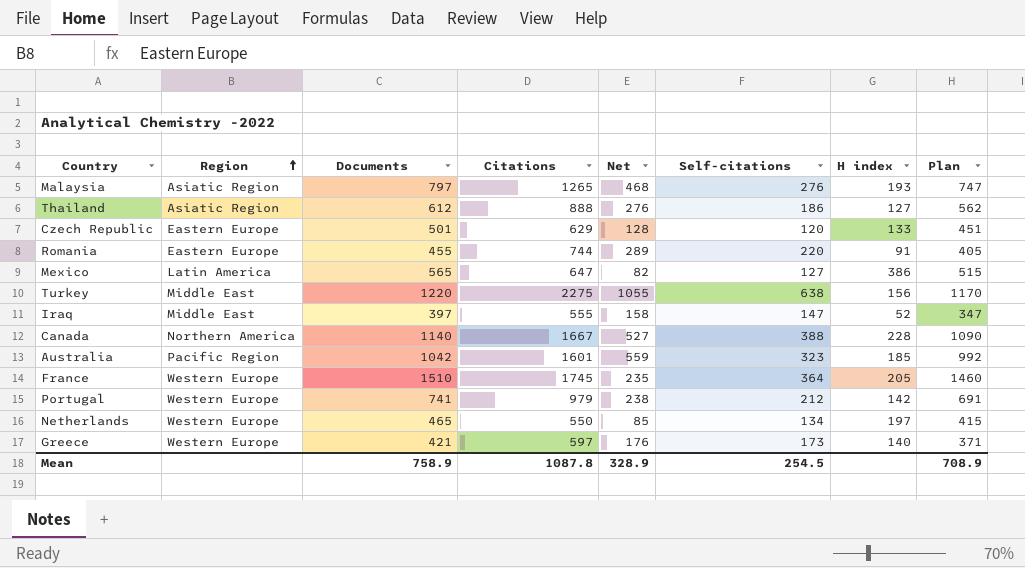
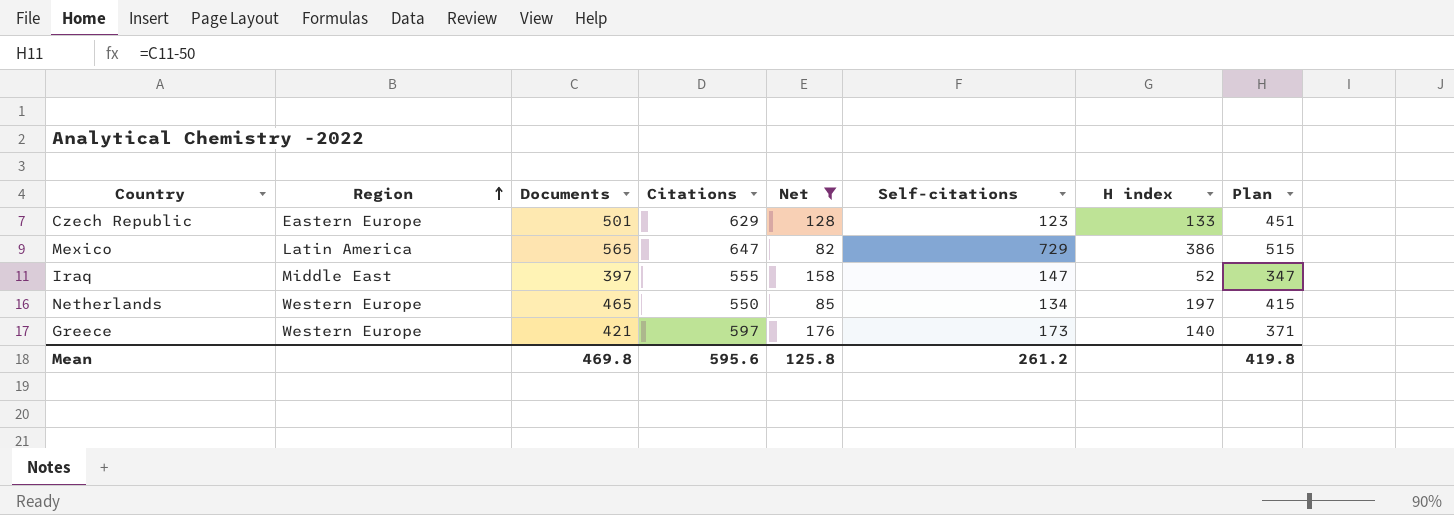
filter: none -> Net <= 176
Czech Republic | Self-citations: 120 -> 123
Mexico | Self-citations: 127 -> 729
Mean | Documents: 758.9 -> 469.8
Mean | Citations: 1087.8 -> 595.6
Mean | Net: 328.9 -> 125.8
Mean | Self-citations: 254.5 -> 261.2
Mean | Plan: 708.9 -> 419.8

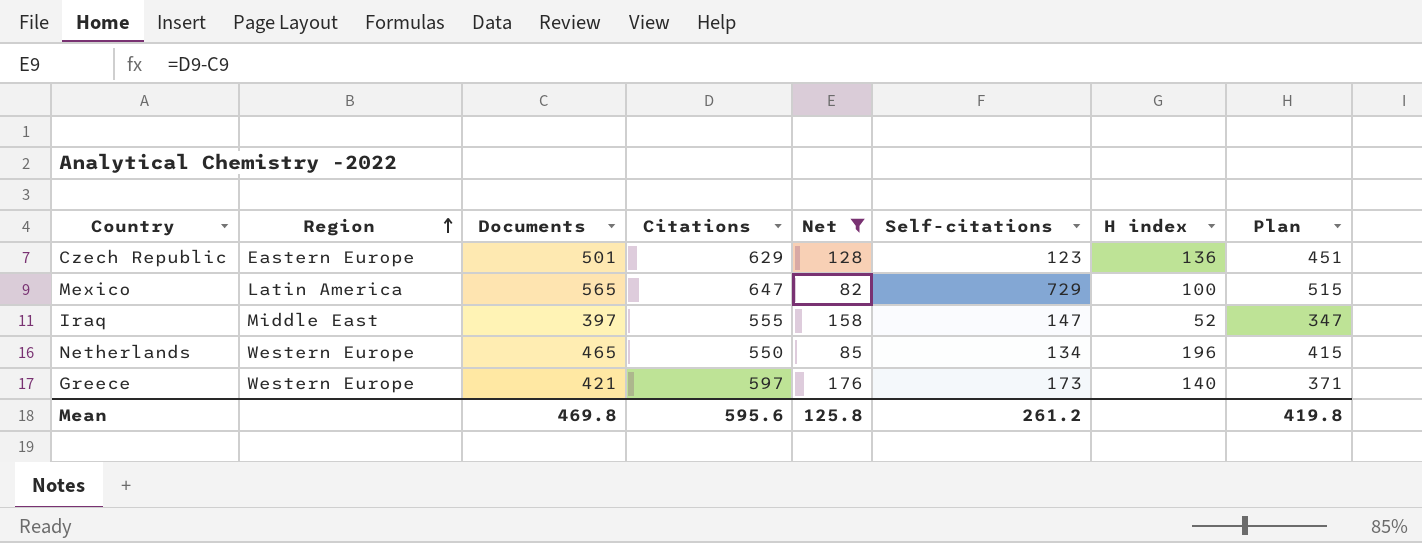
Czech Republic | H index: 133 -> 136
Mexico | H index: 386 -> 100
Netherlands | H index: 197 -> 196

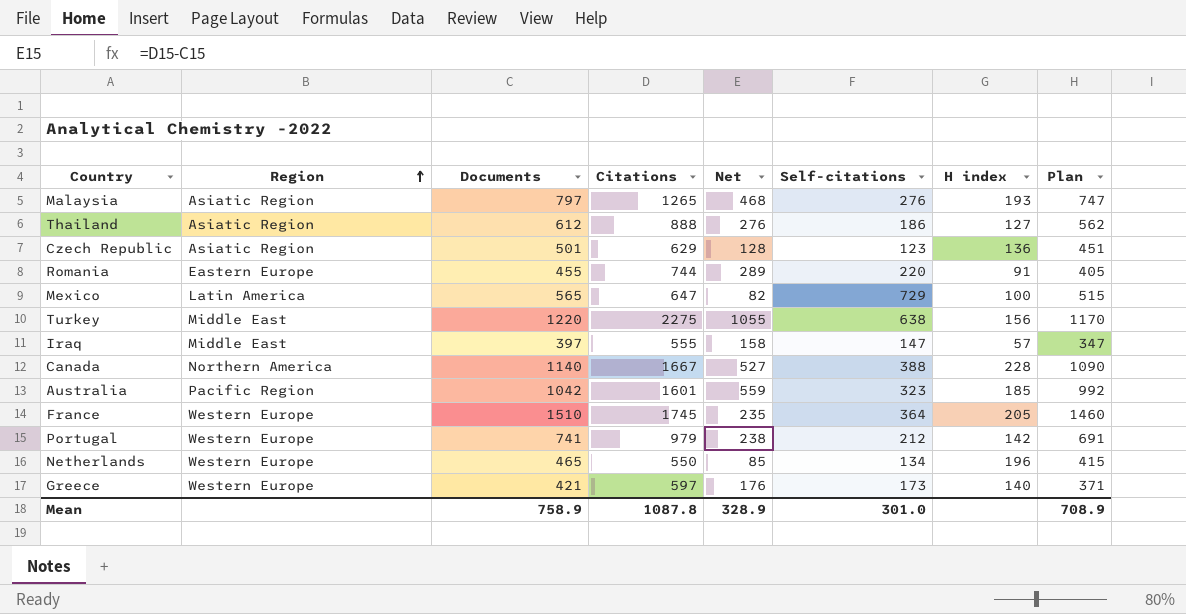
filter: Net <= 176 -> none
Czech Republic | Region: Eastern Europe -> Asiatic Region
Iraq | H index: 52 -> 57
Mean | Documents: 469.8 -> 758.9
Mean | Citations: 595.6 -> 1087.8
Mean | Net: 125.8 -> 328.9
Mean | Self-citations: 261.2 -> 301.0
Mean | Plan: 419.8 -> 708.9

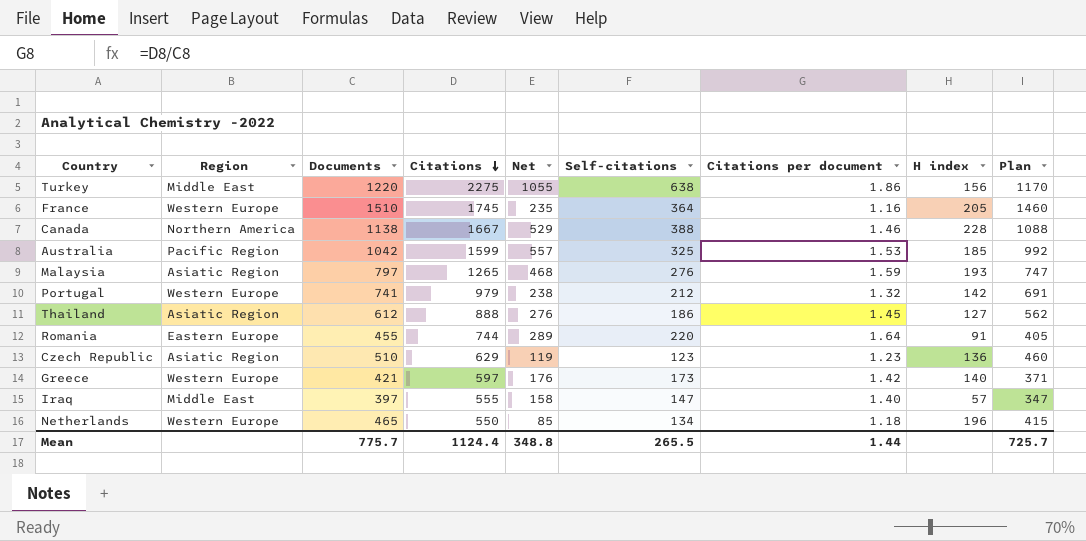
row order: Region ascending -> Citations descending
column Citations per document | formula: none -> [Citations] / [Documents]
row Mexico: Latin America | 565 | 647 | 82 | 729 | 100 | 515 -> none
Canada | Documents: 1140 -> 1138
Canada | Net: 527 -> 529
Canada | Plan: 1090 -> 1088
Australia | Citations: 1601 -> 1599
Australia | Net: 559 -> 557
Australia | Self-citations: 323 -> 325
Czech Republic | Documents: 501 -> 510
Czech Republic | Net: 128 -> 119
Czech Republic | Plan: 451 -> 460
Mean | Documents: 758.9 -> 775.7
Mean | Citations: 1087.8 -> 1124.4
Mean | Net: 328.9 -> 348.8
Mean | Self-citations: 301.0 -> 265.5
Mean | Plan: 708.9 -> 725.7

